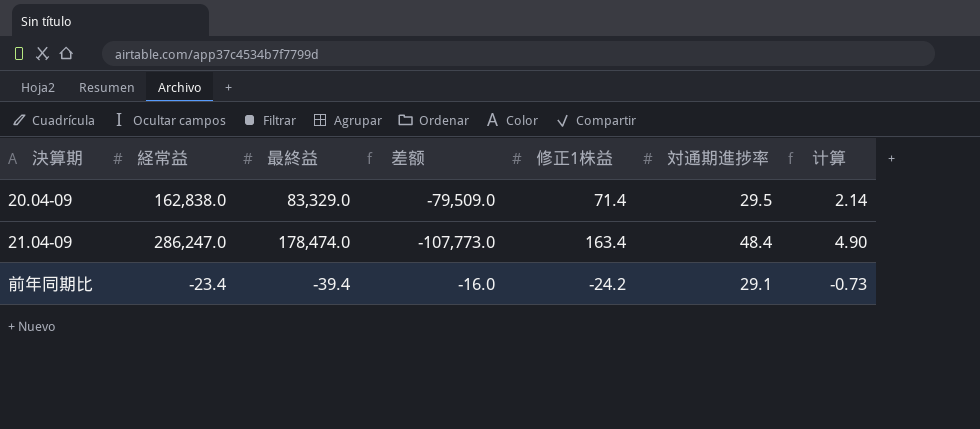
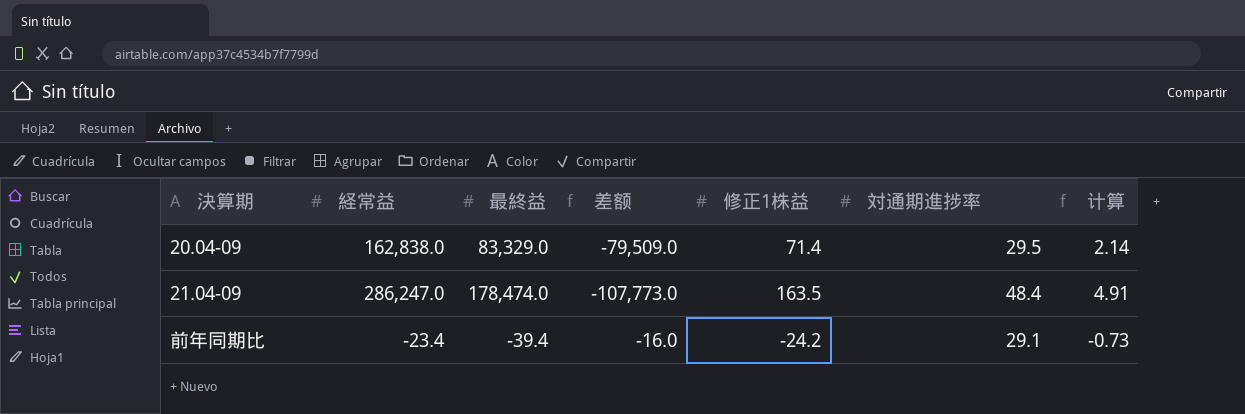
21.04-09 | 修正1株益: 163.4 -> 163.5
21.04-09 | 计算: 4.90 -> 4.91

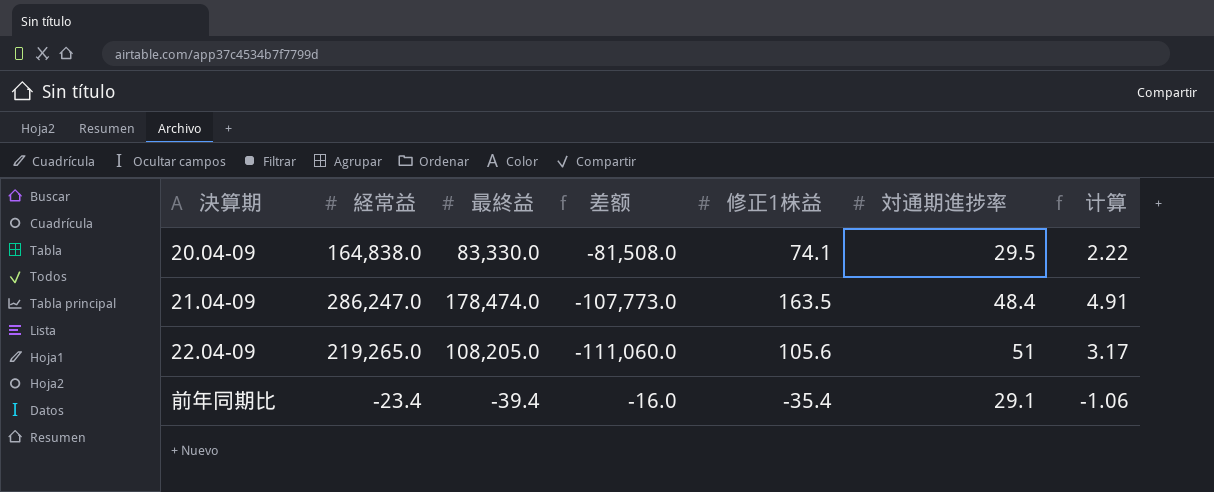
20.04-09 | 経常益: 162,838.0 -> 164,838.0
20.04-09 | 最終益: 83,329.0 -> 83,330.0
20.04-09 | 差额: -79,509.0 -> -81,508.0
20.04-09 | 修正1株益: 71.4 -> 74.1
20.04-09 | 计算: 2.14 -> 2.22
row 22.04-09: none -> 219,265.0 | 108,205.0 | -111,060.0 | 105.6 | 51 | 3.17
前年同期比 | 修正1株益: -24.2 -> -35.4
前年同期比 | 计算: -0.73 -> -1.06

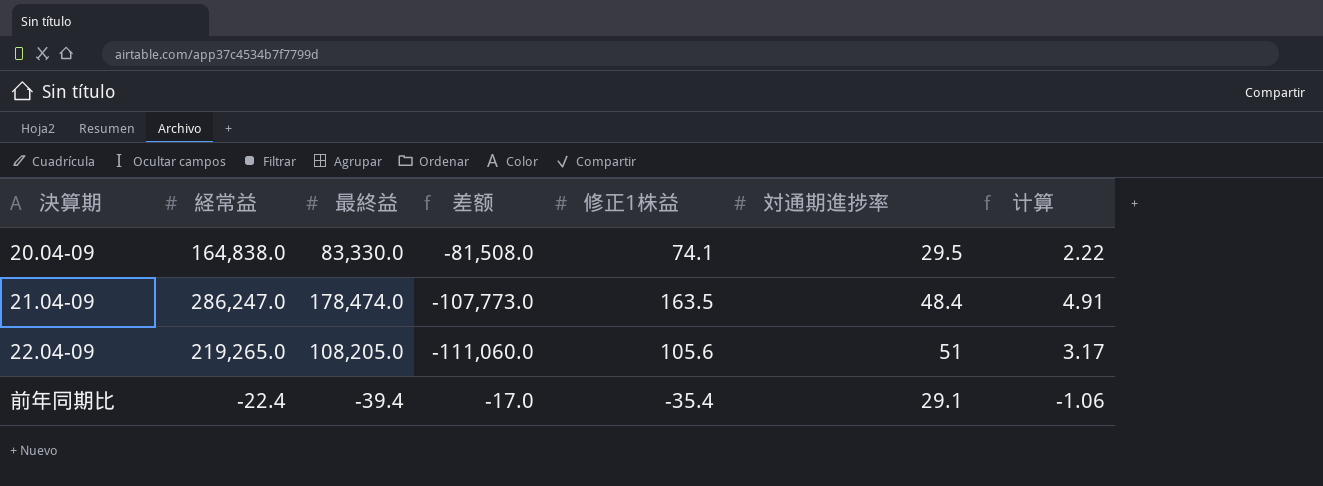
前年同期比 | 経常益: -23.4 -> -22.4
前年同期比 | 差额: -16.0 -> -17.0

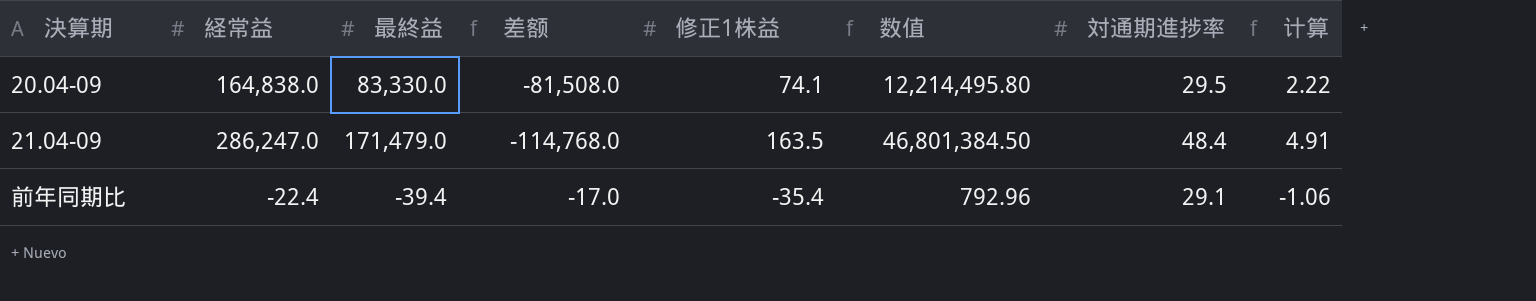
column 数值 | formula: none -> [経常益] * [修正1株益]
row 22.04-09: 219,265.0 | 108,205.0 | -111,060.0 | 105.6 | 51 | 3.17 -> none
21.04-09 | 最終益: 178,474.0 -> 171,479.0
21.04-09 | 差额: -107,773.0 -> -114,768.0

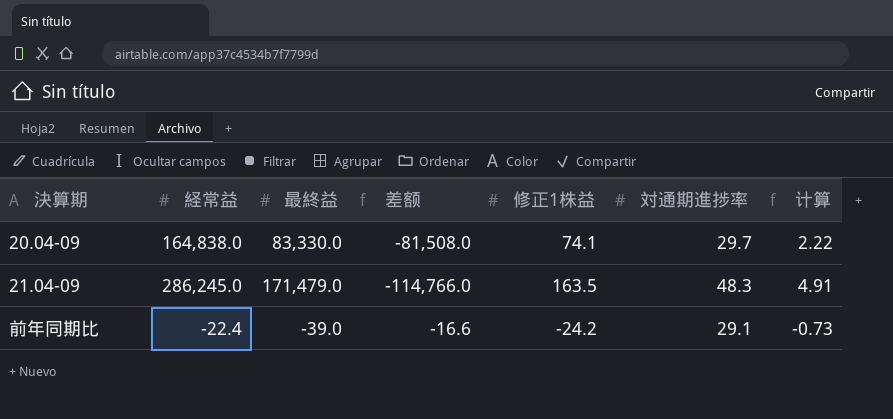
column 数值 | formula: [経常益] * [修正1株益] -> none
20.04-09 | 対通期進捗率: 29.5 -> 29.7
21.04-09 | 経常益: 286,247.0 -> 286,245.0
21.04-09 | 差额: -114,768.0 -> -114,766.0
21.04-09 | 対通期進捗率: 48.4 -> 48.3
前年同期比 | 最終益: -39.4 -> -39.0
前年同期比 | 差额: -17.0 -> -16.6
前年同期比 | 修正1株益: -35.4 -> -24.2
前年同期比 | 计算: -1.06 -> -0.73

